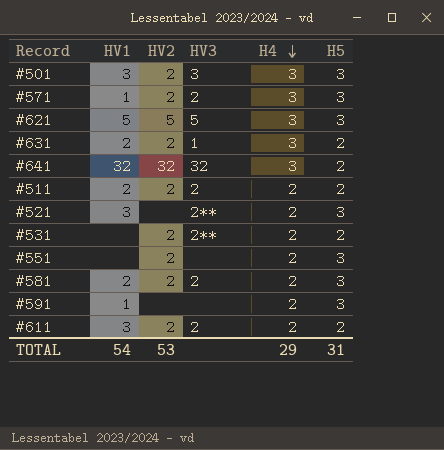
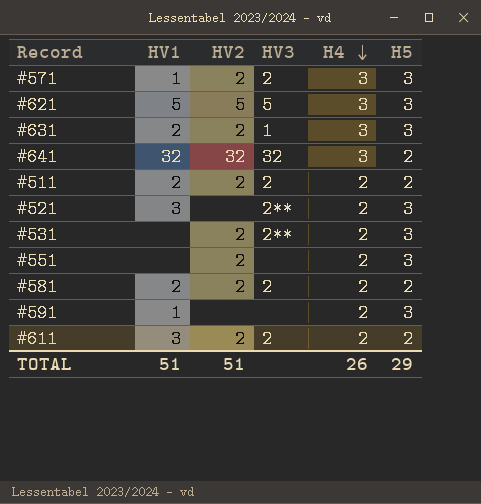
row #501: 3 | 2 | 3 | 3 | 3 -> none
#631 | H5: 2 -> 3
#531 | H5: 2 -> 3
#581 | H5: 3 -> 2
TOTAL | HV1: 54 -> 51
TOTAL | HV2: 53 -> 51
TOTAL | H4: 29 -> 26
TOTAL | H5: 31 -> 29

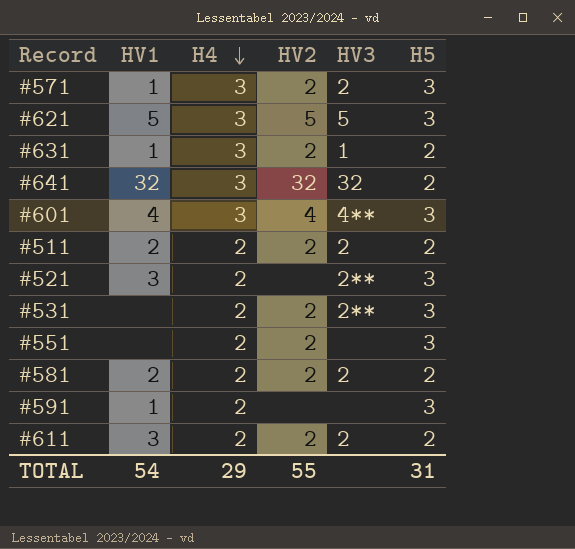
column H4 | position: 5 -> 3
#631 | HV1: 2 -> 1
#631 | H5: 3 -> 2
row #601: none -> 4 | 3 | 4 | 4** | 3
TOTAL | HV1: 51 -> 54
TOTAL | H4: 26 -> 29
TOTAL | HV2: 51 -> 55
TOTAL | H5: 29 -> 31

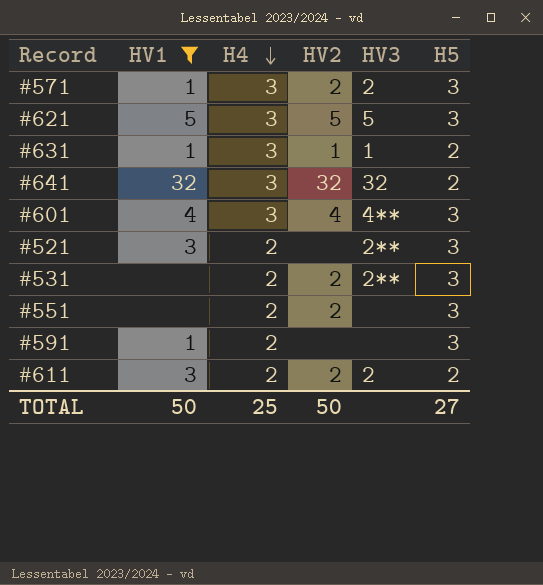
filter: none -> HV1 != 2
#631 | HV2: 2 -> 1
TOTAL | HV1: 54 -> 50
TOTAL | H4: 29 -> 25
TOTAL | HV2: 55 -> 50
TOTAL | H5: 31 -> 27

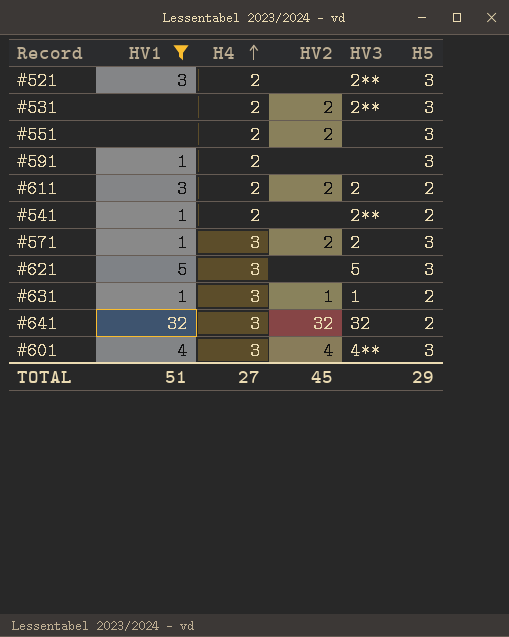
row order: H4 descending -> H4 ascending
row #541: none -> 1 | 2 | none | 2** | 2
#621 | HV2: 5 -> none
TOTAL | HV1: 50 -> 51
TOTAL | H4: 25 -> 27
TOTAL | HV2: 50 -> 45
TOTAL | H5: 27 -> 29

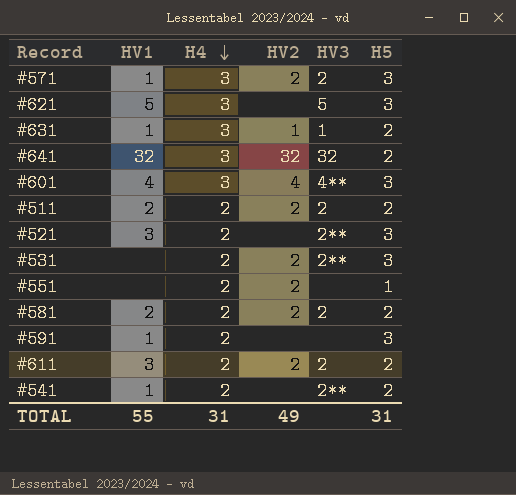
filter: HV1 != 2 -> none
row order: H4 ascending -> H4 descending
#551 | H5: 3 -> 1
TOTAL | HV1: 51 -> 55
TOTAL | H4: 27 -> 31
TOTAL | HV2: 45 -> 49
TOTAL | H5: 29 -> 31

